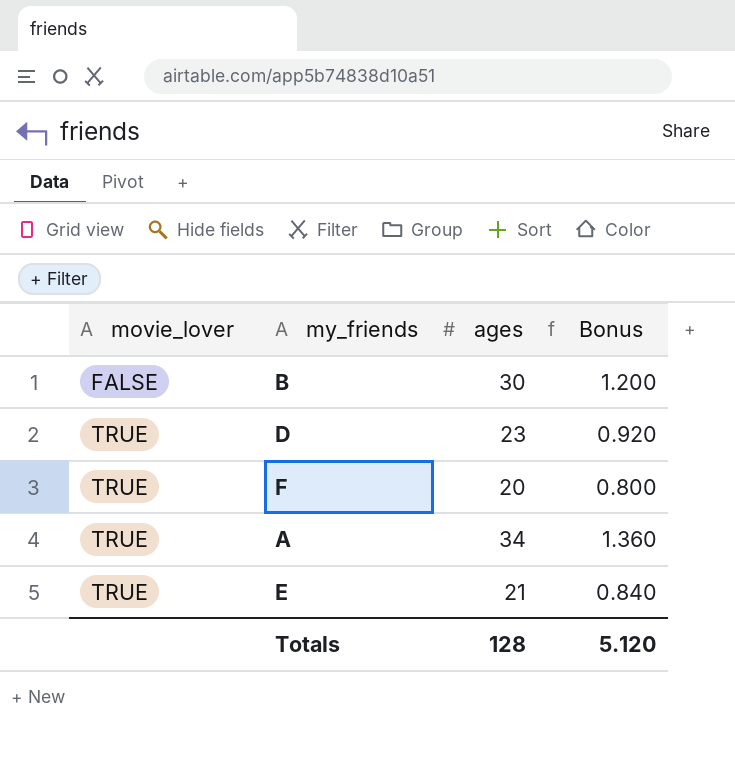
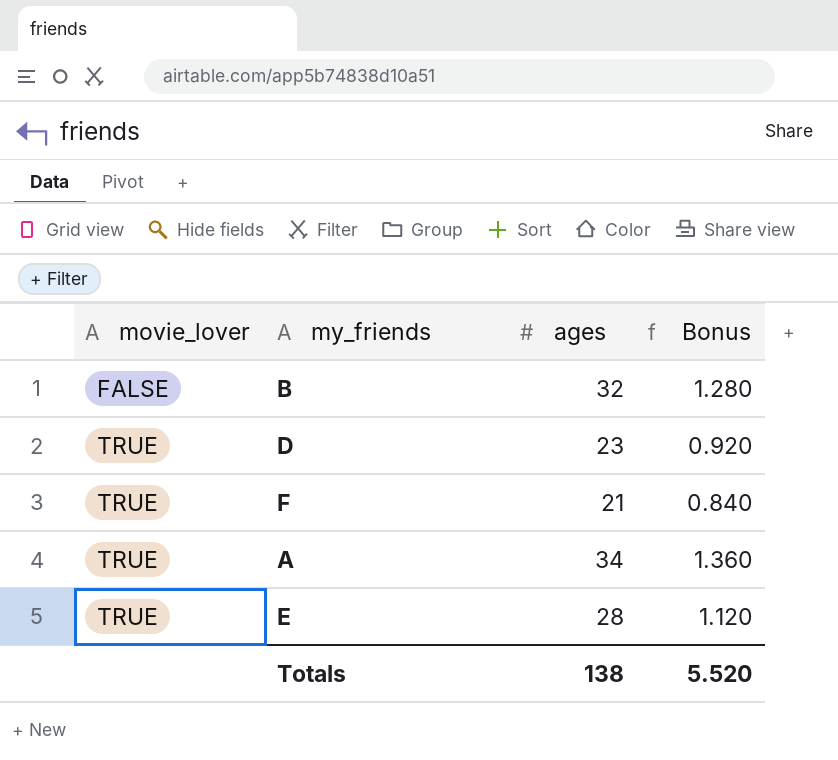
B | ages: 30 -> 32
B | Bonus: 1.200 -> 1.280
F | ages: 20 -> 21
F | Bonus: 0.800 -> 0.840
E | ages: 21 -> 28
E | Bonus: 0.840 -> 1.120
Totals | ages: 128 -> 138
Totals | Bonus: 5.120 -> 5.520

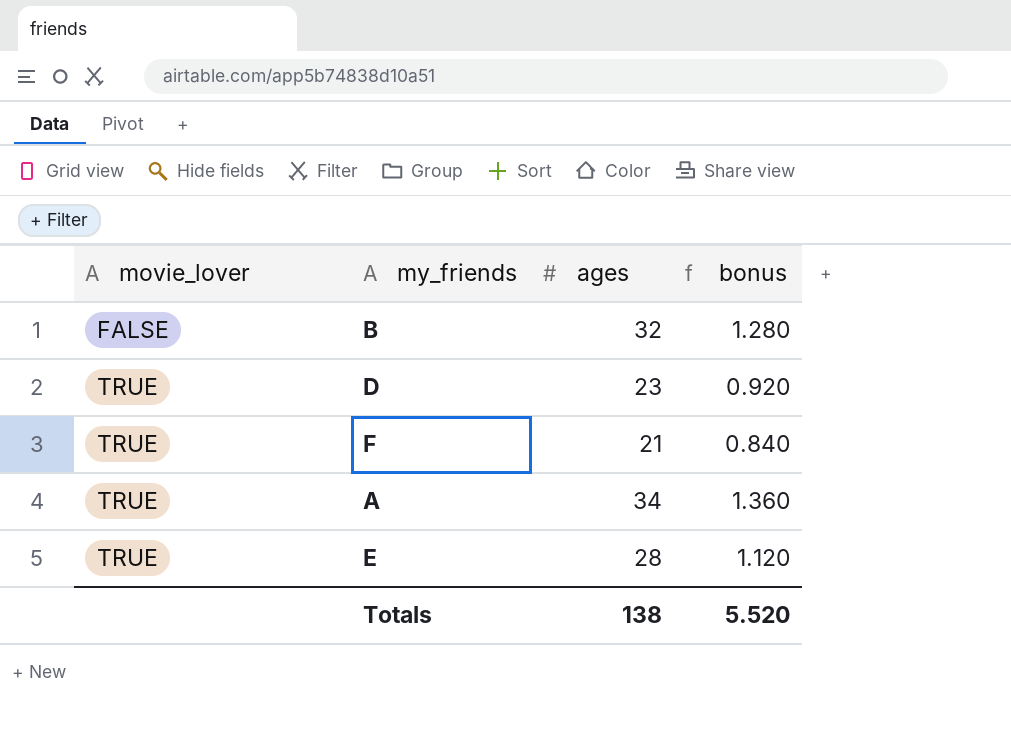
column name: Bonus -> bonus

